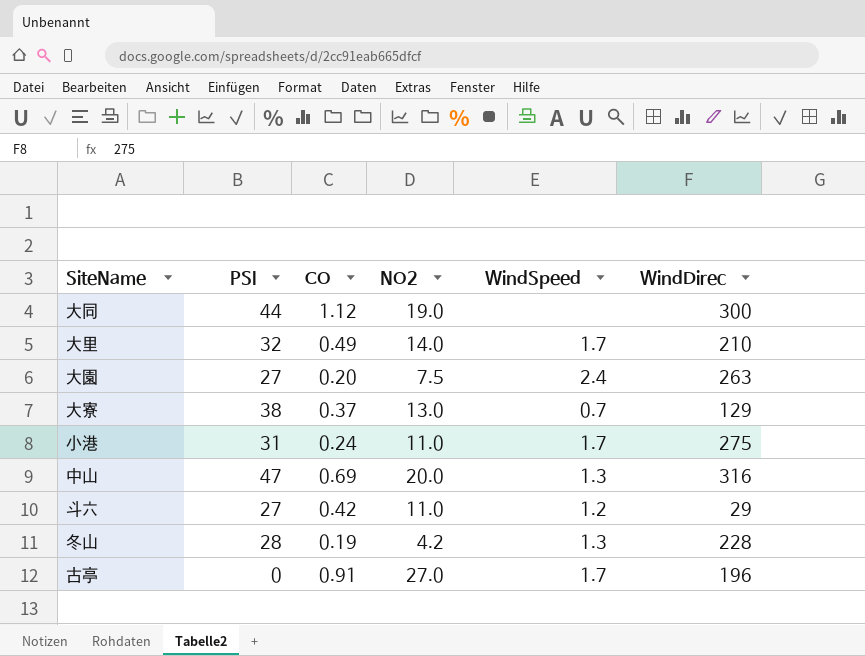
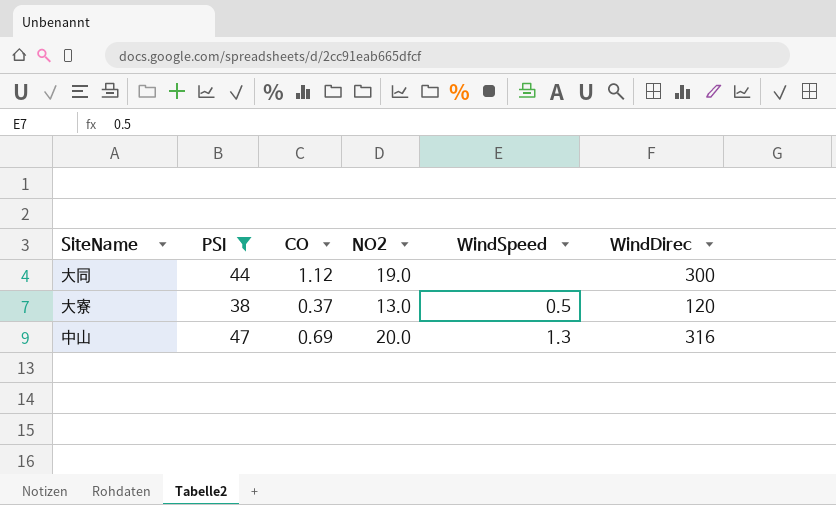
filter: none -> PSI >= 38
大寮 | WindSpeed: 0.7 -> 0.5
大寮 | WindDirec: 129 -> 120

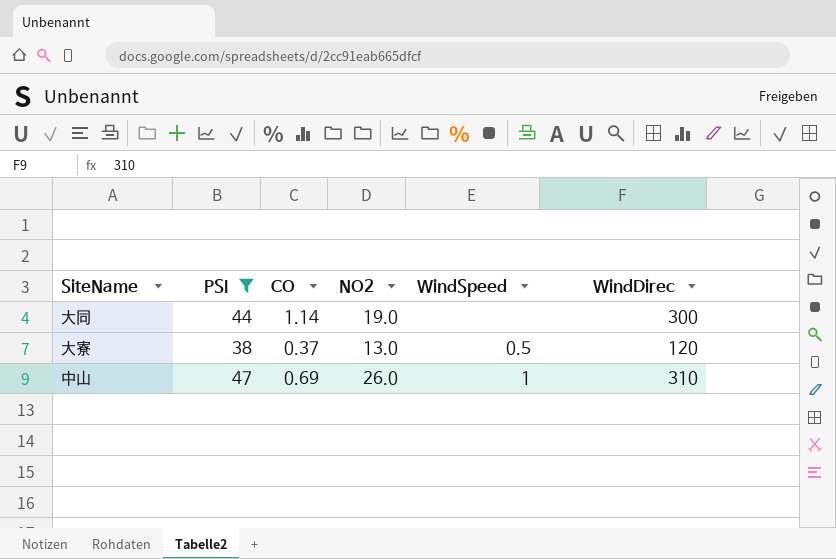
大同 | CO: 1.12 -> 1.14
中山 | NO2: 20.0 -> 26.0
中山 | WindSpeed: 1.3 -> 1
中山 | WindDirec: 316 -> 310

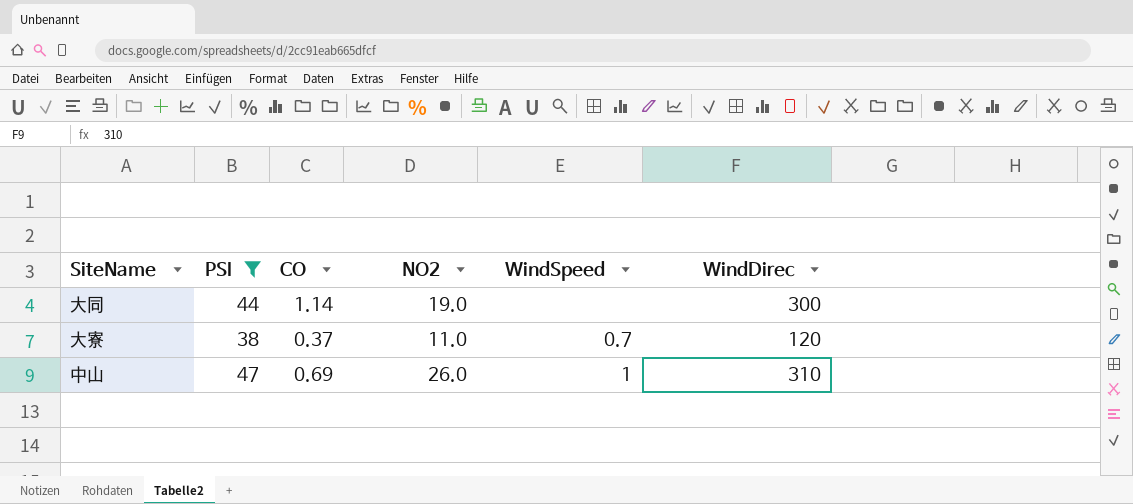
大寮 | NO2: 13.0 -> 11.0
大寮 | WindSpeed: 0.5 -> 0.7

